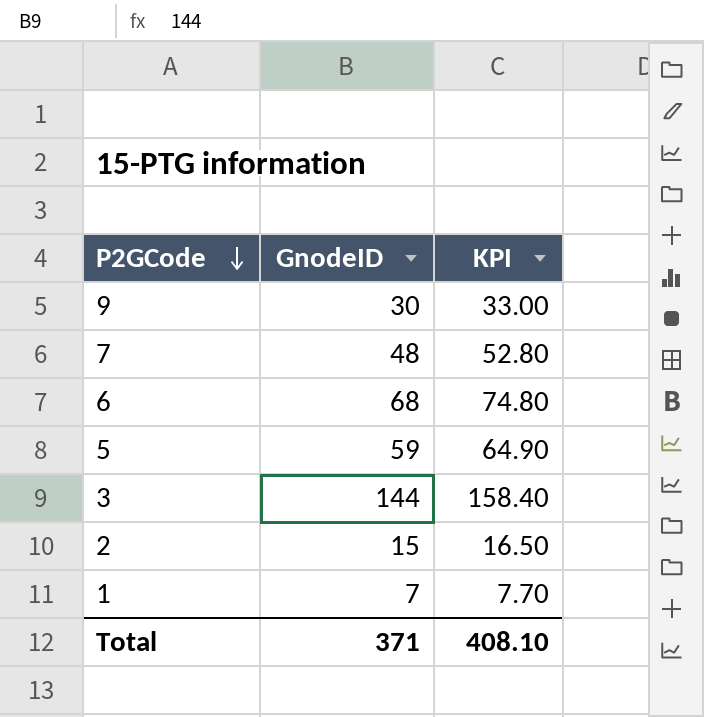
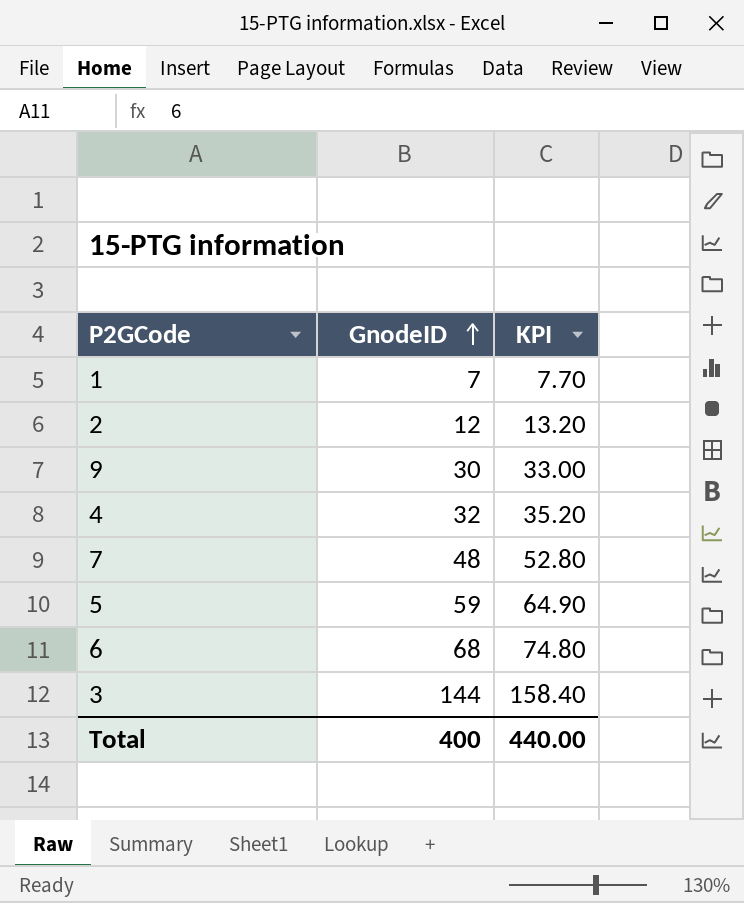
row order: P2GCode descending -> GnodeID ascending
2 | GnodeID: 15 -> 12
2 | KPI: 16.50 -> 13.20
row 4: none -> 32 | 35.20
Total | GnodeID: 371 -> 400
Total | KPI: 408.10 -> 440.00

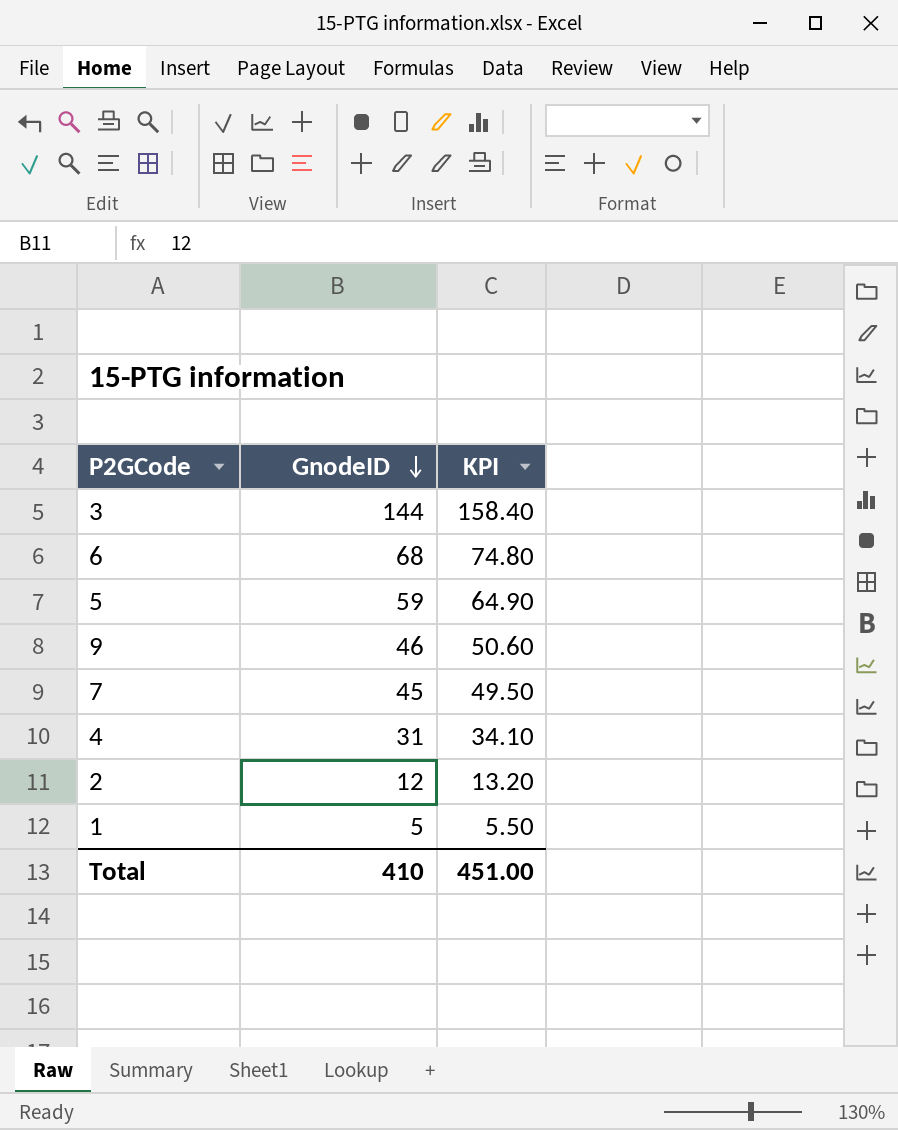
row order: GnodeID ascending -> GnodeID descending
9 | GnodeID: 30 -> 46
9 | KPI: 33.00 -> 50.60
7 | GnodeID: 48 -> 45
7 | KPI: 52.80 -> 49.50
4 | GnodeID: 32 -> 31
4 | KPI: 35.20 -> 34.10
1 | GnodeID: 7 -> 5
1 | KPI: 7.70 -> 5.50
Total | GnodeID: 400 -> 410
Total | KPI: 440.00 -> 451.00

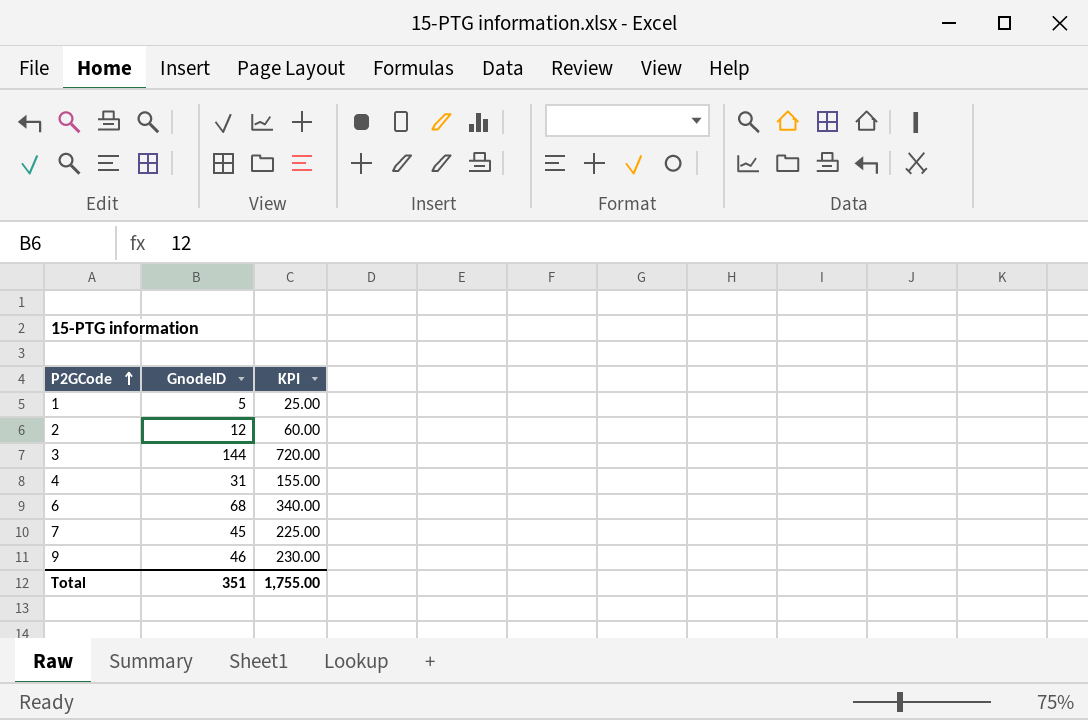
row order: GnodeID descending -> P2GCode ascending
column KPI | formula: [GnodeID] * 1.1 -> [GnodeID] * 5
row 5: 59 | 64.90 -> none
Total | GnodeID: 410 -> 351
Total | KPI: 451.00 -> 1,755.00

